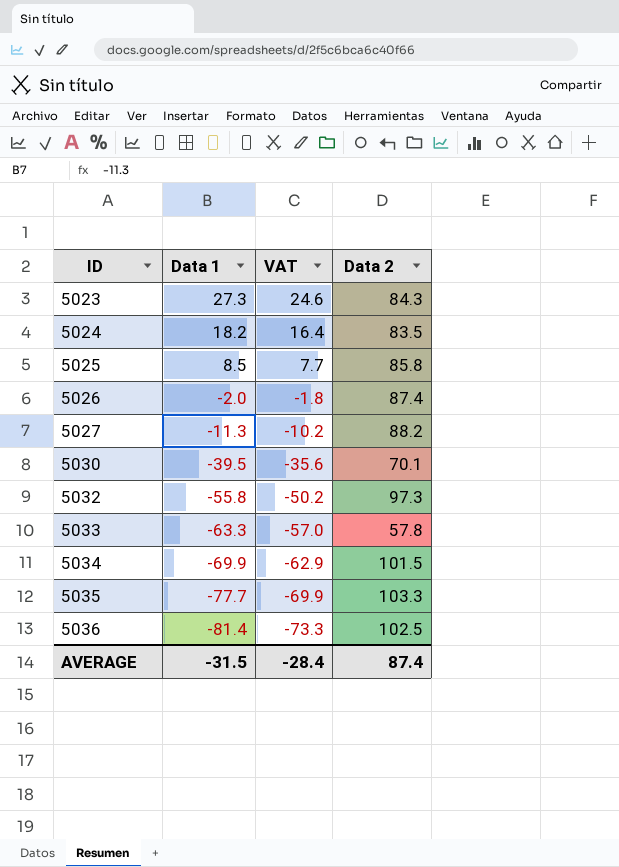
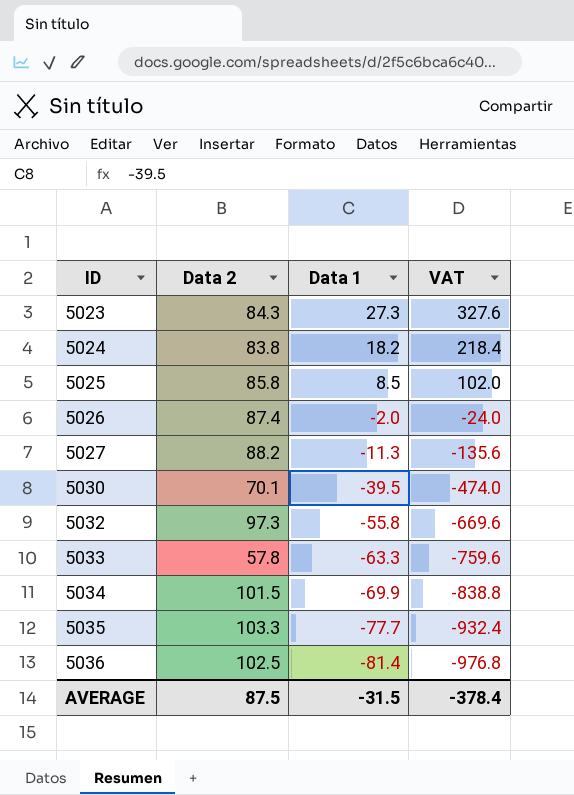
column Data 2 | position: 4 -> 2
column VAT | formula: [Data 1] * 0.9 -> [Data 1] * 12
5024 | Data 2: 83.5 -> 83.8
AVERAGE | Data 2: 87.4 -> 87.5
AVERAGE | VAT: -28.4 -> -378.4

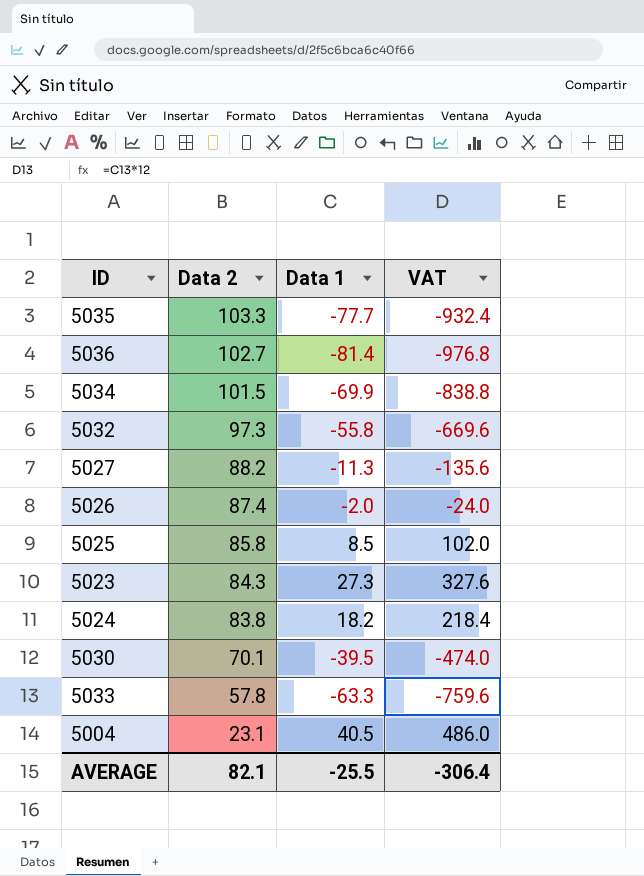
row order: ID ascending -> Data 2 descending
5036 | Data 2: 102.5 -> 102.7
row 5004: none -> 23.1 | 40.5 | 486.0
AVERAGE | Data 2: 87.5 -> 82.1
AVERAGE | Data 1: -31.5 -> -25.5
AVERAGE | VAT: -378.4 -> -306.4

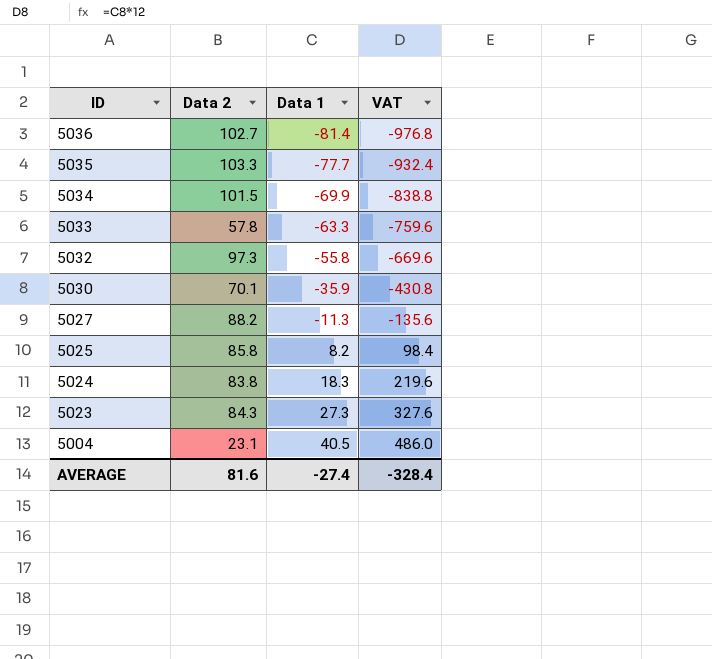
row order: Data 2 descending -> ID descending
row 5026: 87.4 | -2.0 | -24.0 -> none
5030 | Data 1: -39.5 -> -35.9
5030 | VAT: -474.0 -> -430.8
5025 | Data 1: 8.5 -> 8.2
5025 | VAT: 102.0 -> 98.4
5024 | Data 1: 18.2 -> 18.3
5024 | VAT: 218.4 -> 219.6
AVERAGE | Data 2: 82.1 -> 81.6
AVERAGE | Data 1: -25.5 -> -27.4
AVERAGE | VAT: -306.4 -> -328.4

